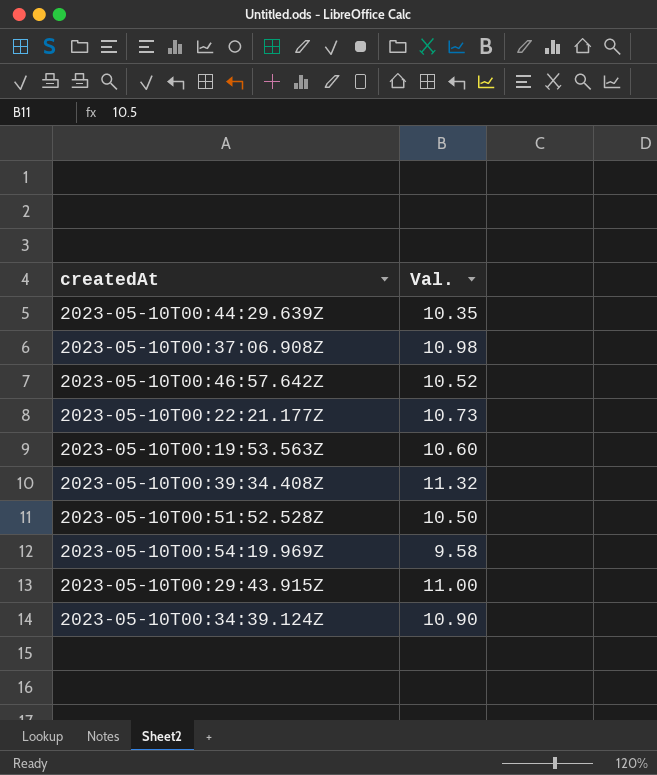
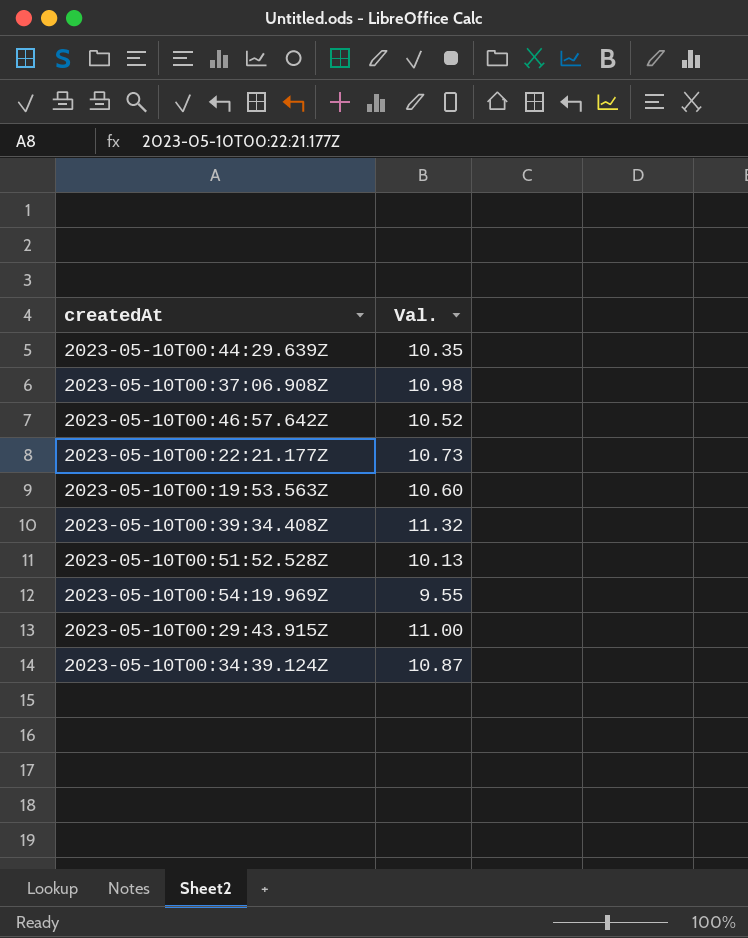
2023-05-10T00:51:52.528Z | Val.: 10.50 -> 10.13
2023-05-10T00:54:19.969Z | Val.: 9.58 -> 9.55
2023-05-10T00:34:39.124Z | Val.: 10.90 -> 10.87

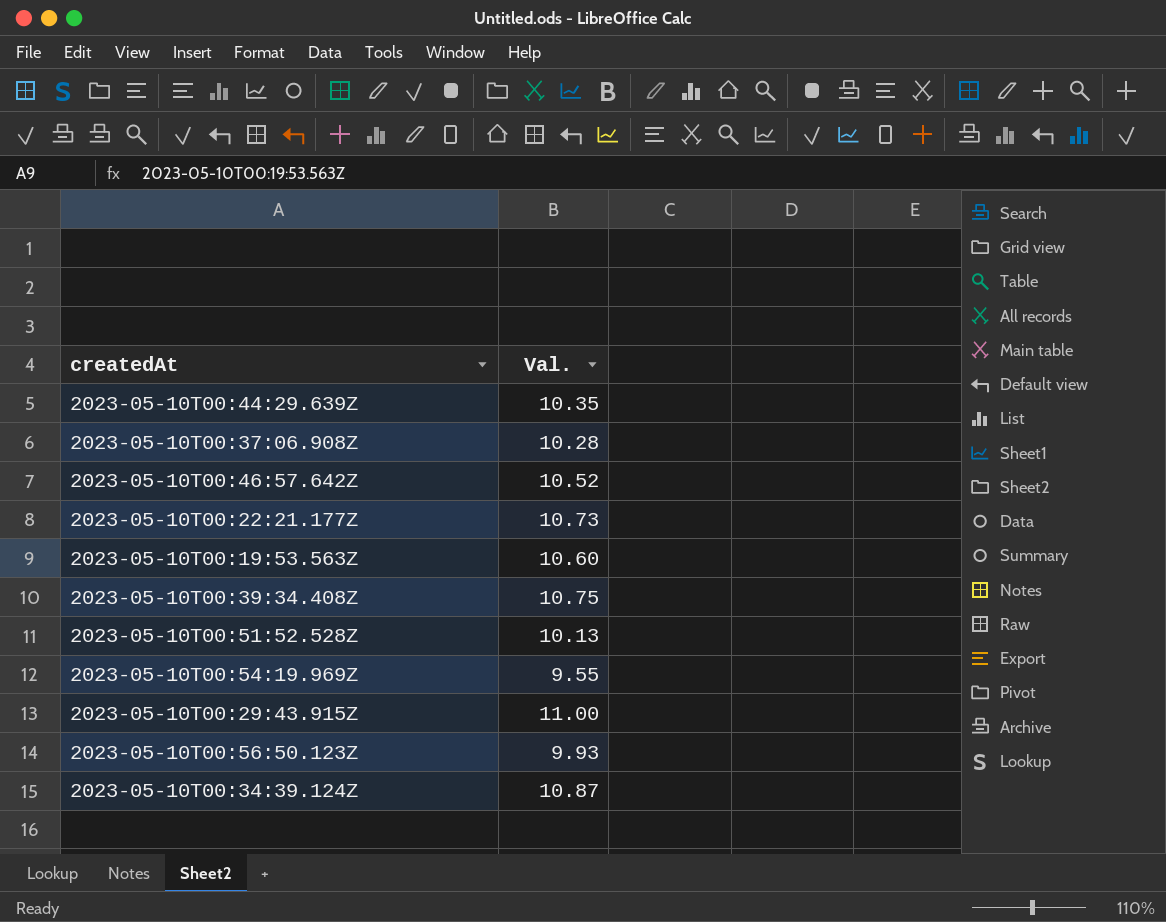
2023-05-10T00:37:06.908Z | Val.: 10.98 -> 10.28
2023-05-10T00:39:34.408Z | Val.: 11.32 -> 10.75
row 2023-05-10T00:56:50.123Z: none -> 9.93

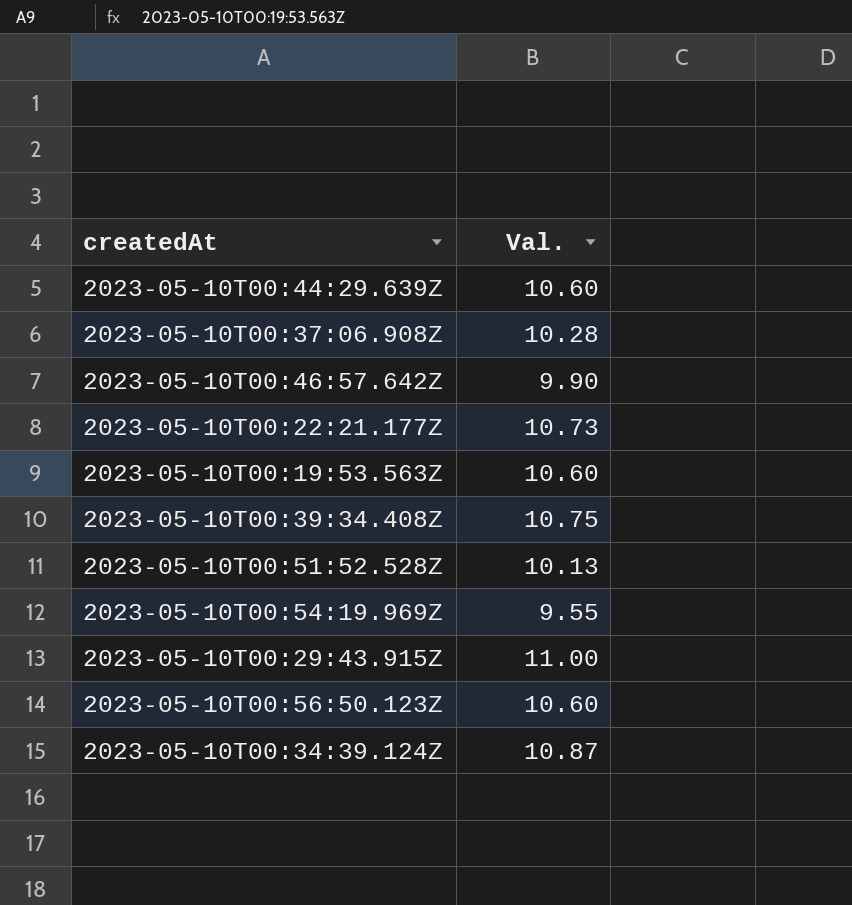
2023-05-10T00:44:29.639Z | Val.: 10.35 -> 10.60
2023-05-10T00:46:57.642Z | Val.: 10.52 -> 9.90
2023-05-10T00:56:50.123Z | Val.: 9.93 -> 10.60

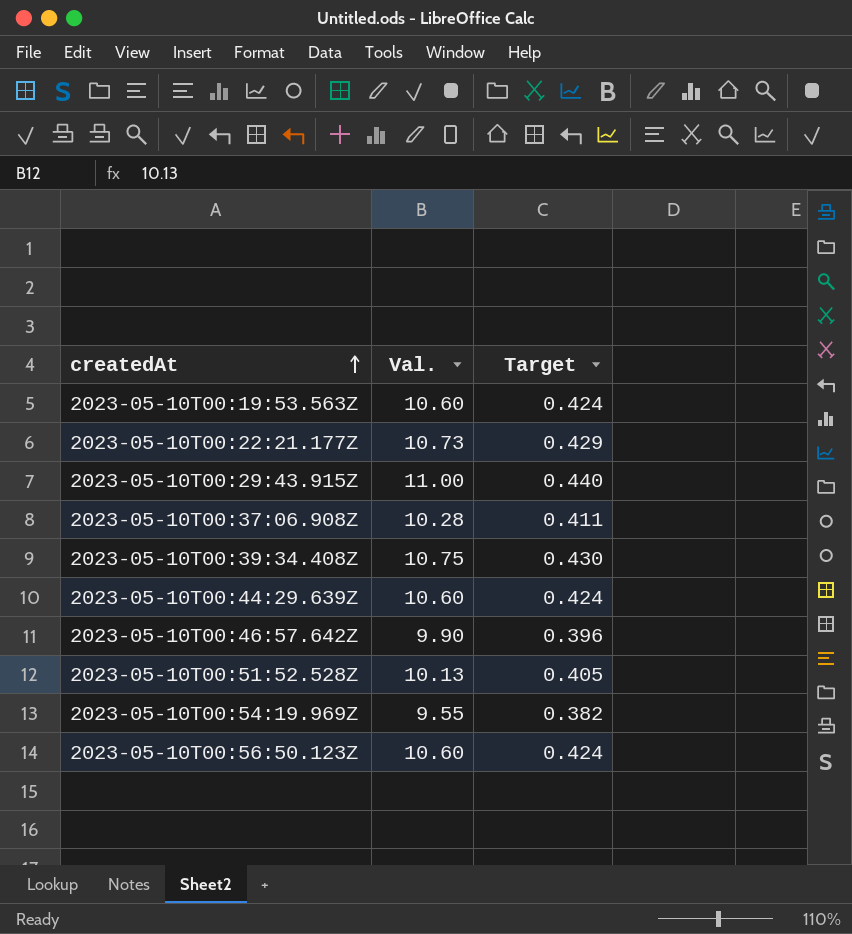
row order: none -> createdAt ascending
column Target | formula: none -> [Val.] * 0.04
row 2023-05-10T00:34:39.124Z: 10.87 -> none

